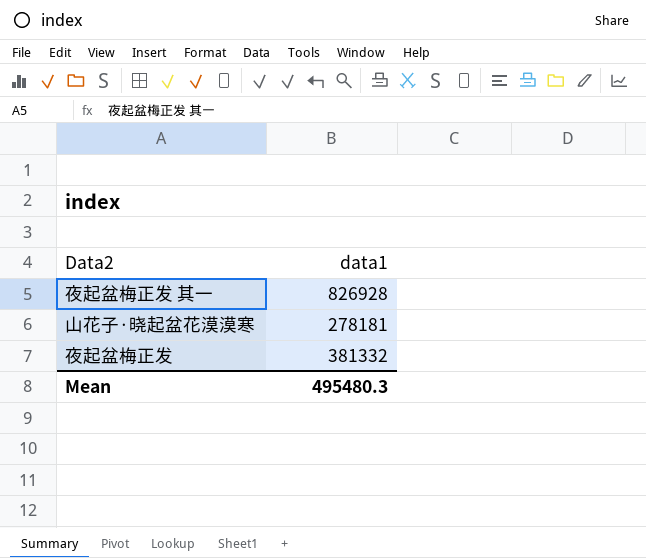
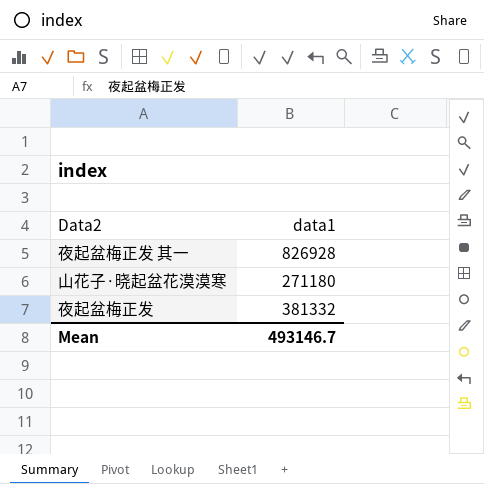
山花子·晓起盆花漠漠寒 | data1: 278181 -> 271180
Mean | data1: 495480.3 -> 493146.7

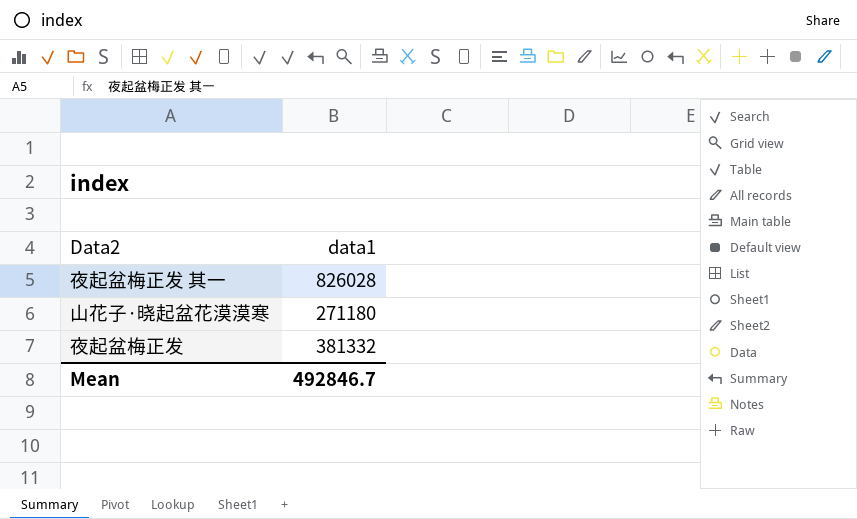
夜起盆梅正发 其一 | data1: 826928 -> 826028
Mean | data1: 493146.7 -> 492846.7

